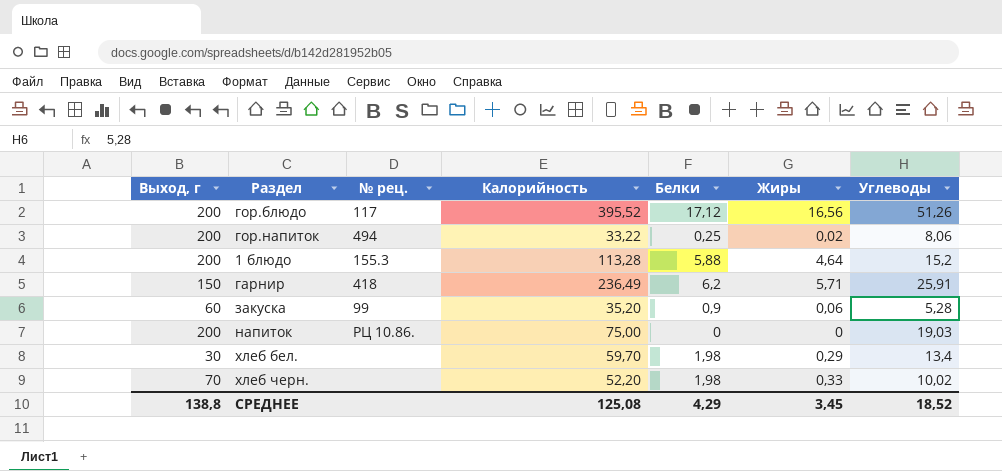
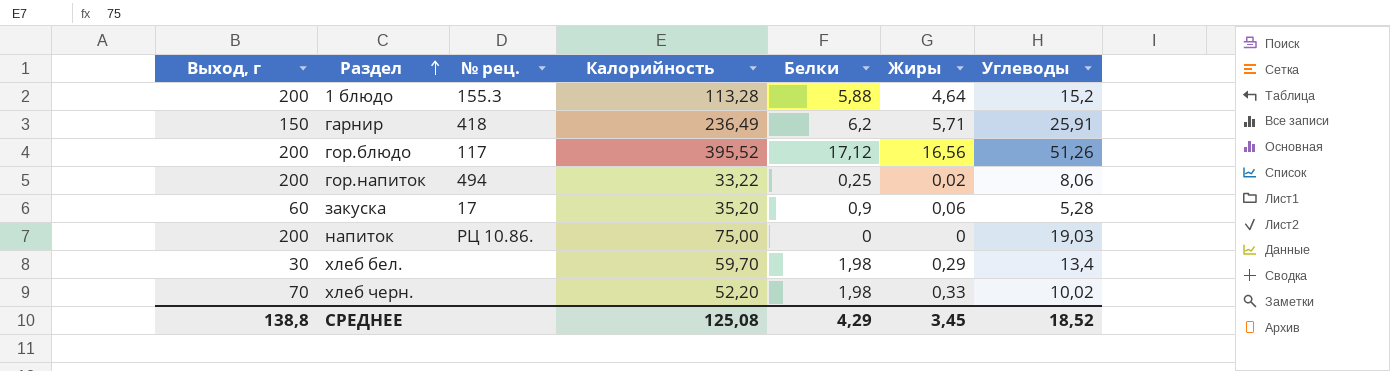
row order: none -> Раздел ascending
закуска | № рец.: 99 -> 17

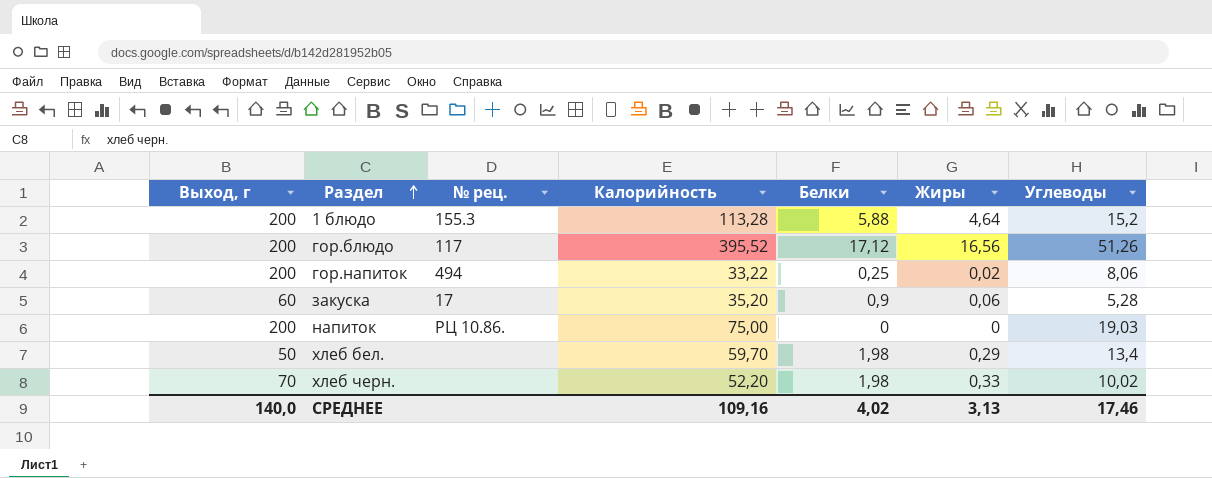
row гарнир: 150 | 418 | 236,49 | 6,2 | 5,71 | 25,91 -> none
хлеб бел. | Выход, г: 30 -> 50
СРЕДНЕЕ | Выход, г: 138,8 -> 140,0
СРЕДНЕЕ | Калорийность: 125,08 -> 109,16
СРЕДНЕЕ | Белки: 4,29 -> 4,02
СРЕДНЕЕ | Жиры: 3,45 -> 3,13
СРЕДНЕЕ | Углеводы: 18,52 -> 17,46

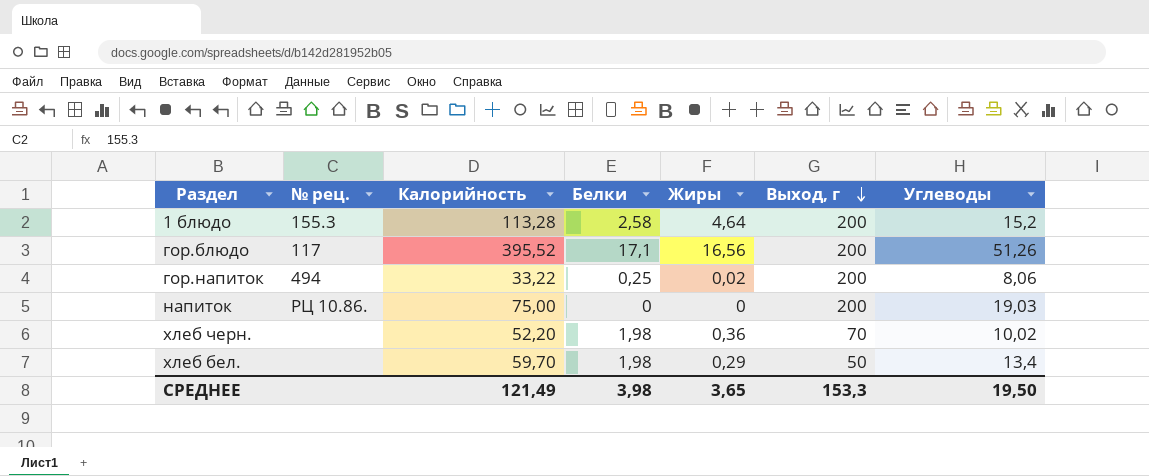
row order: Раздел ascending -> Выход, г descending
column Выход, г | position: 1 -> 6
row закуска: 60 | 17 | 35,20 | 0,9 | 0,06 | 5,28 -> none
1 блюдо | Белки: 5,88 -> 2,58
гор.блюдо | Белки: 17,12 -> 17,1
хлеб черн. | Жиры: 0,33 -> 0,36
СРЕДНЕЕ | Калорийность: 109,16 -> 121,49
СРЕДНЕЕ | Белки: 4,02 -> 3,98
СРЕДНЕЕ | Жиры: 3,13 -> 3,65
СРЕДНЕЕ | Выход, г: 140,0 -> 153,3
СРЕДНЕЕ | Углеводы: 17,46 -> 19,50

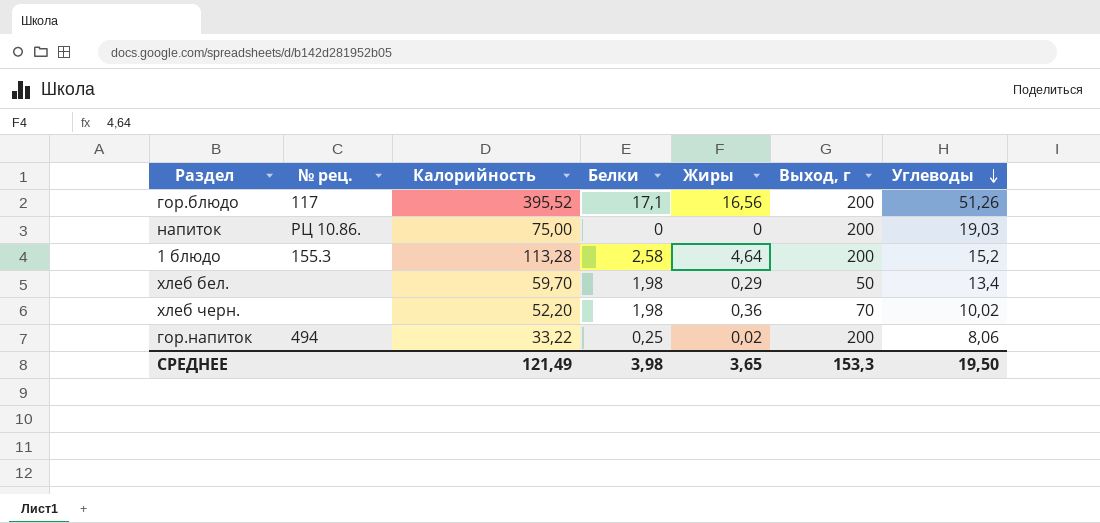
row order: Выход, г descending -> Углеводы descending

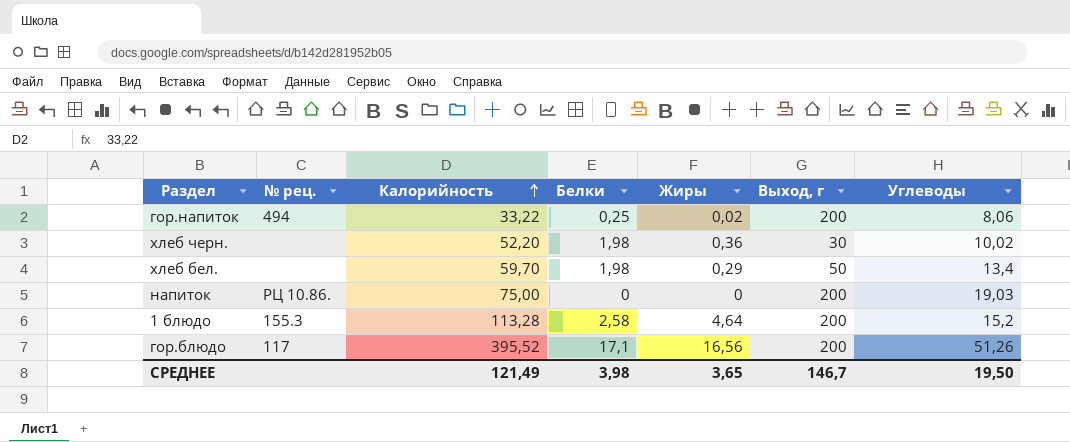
row order: Углеводы descending -> Калорийность ascending
хлеб черн. | Выход, г: 70 -> 30
СРЕДНЕЕ | Выход, г: 153,3 -> 146,7

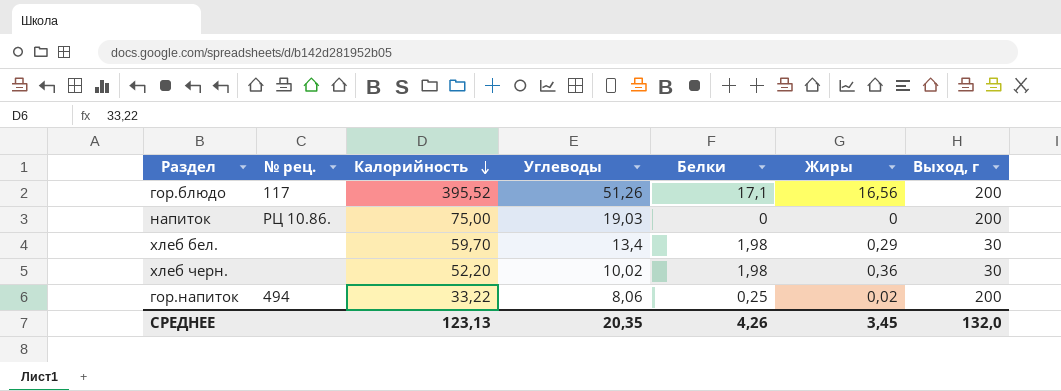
row order: Калорийность ascending -> Калорийность descending
column Углеводы | position: 7 -> 4
row 1 блюдо: 155.3 | 113,28 | 2,58 | 4,64 | 200 | 15,2 -> none
хлеб бел. | Выход, г: 50 -> 30
СРЕДНЕЕ | Калорийность: 121,49 -> 123,13
СРЕДНЕЕ | Углеводы: 19,50 -> 20,35
СРЕДНЕЕ | Белки: 3,98 -> 4,26
СРЕДНЕЕ | Жиры: 3,65 -> 3,45
СРЕДНЕЕ | Выход, г: 146,7 -> 132,0

